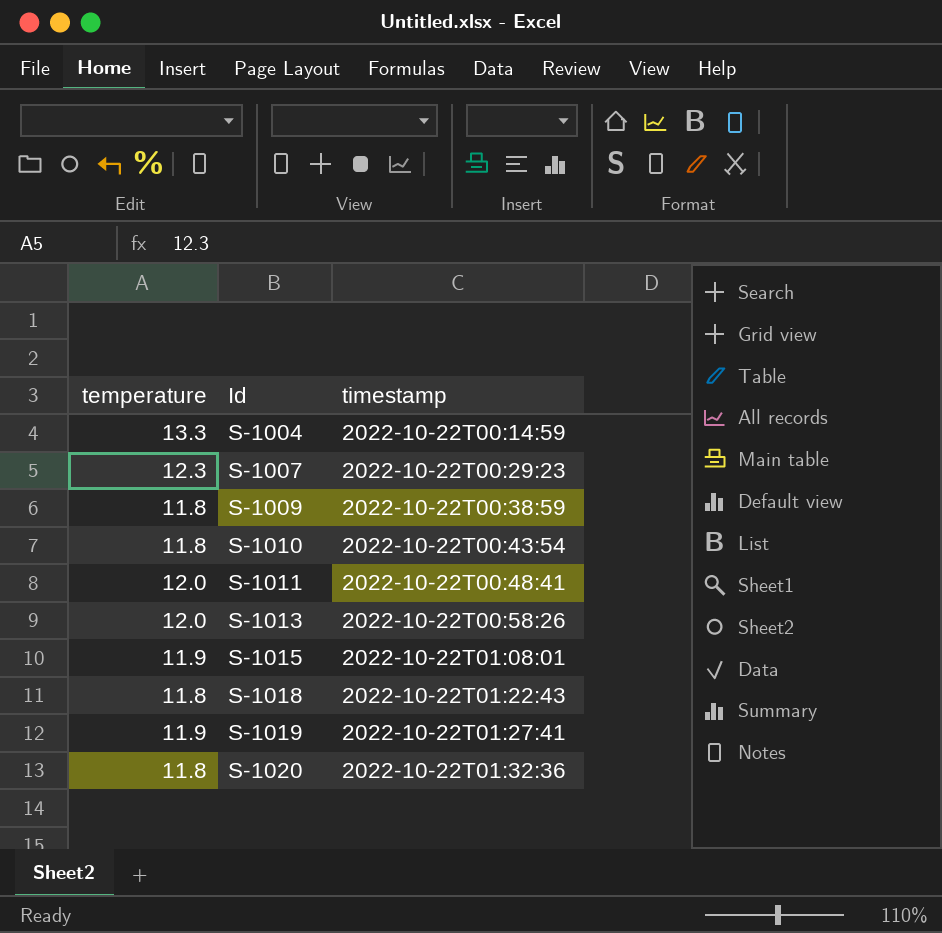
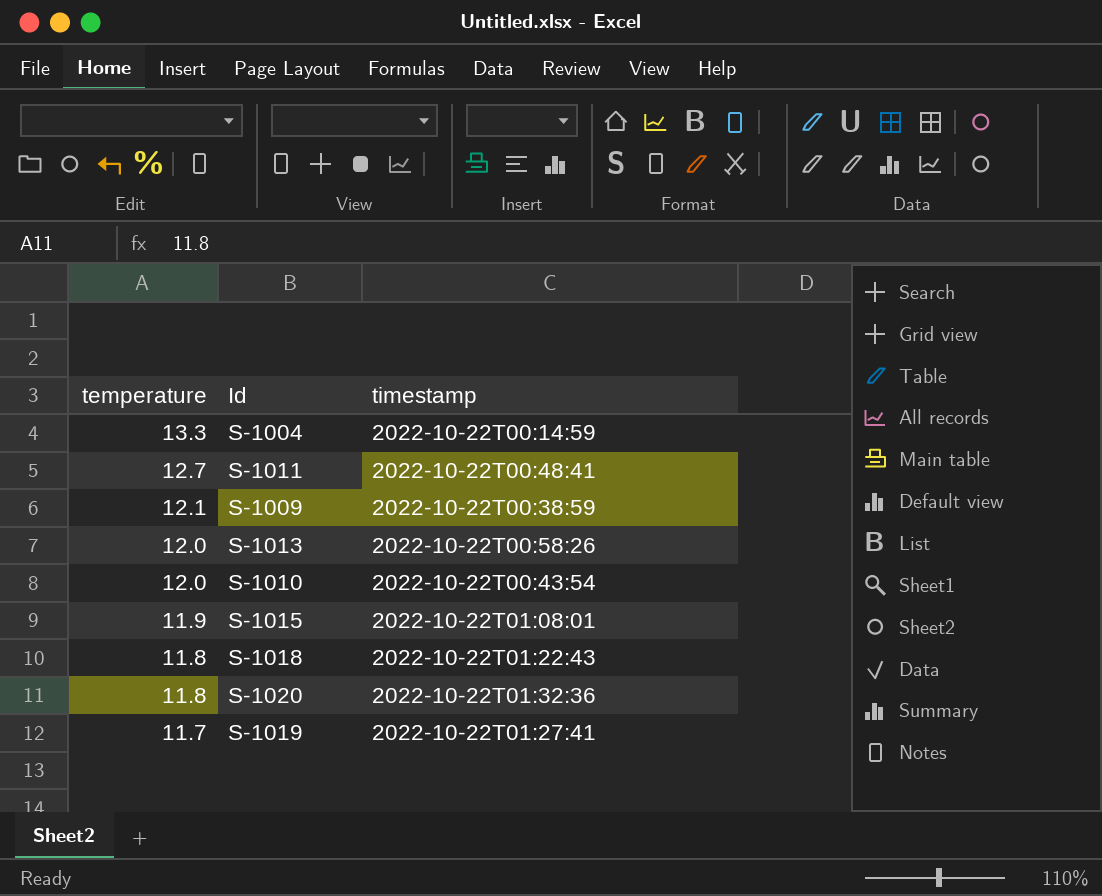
row order: Id ascending -> temperature descending
row S-1007: 12.3 | 2022-10-22T00:29:23 -> none
S-1011 | temperature: 12.0 -> 12.7
S-1009 | temperature: 11.8 -> 12.1
S-1010 | temperature: 11.8 -> 12.0
S-1019 | temperature: 11.9 -> 11.7

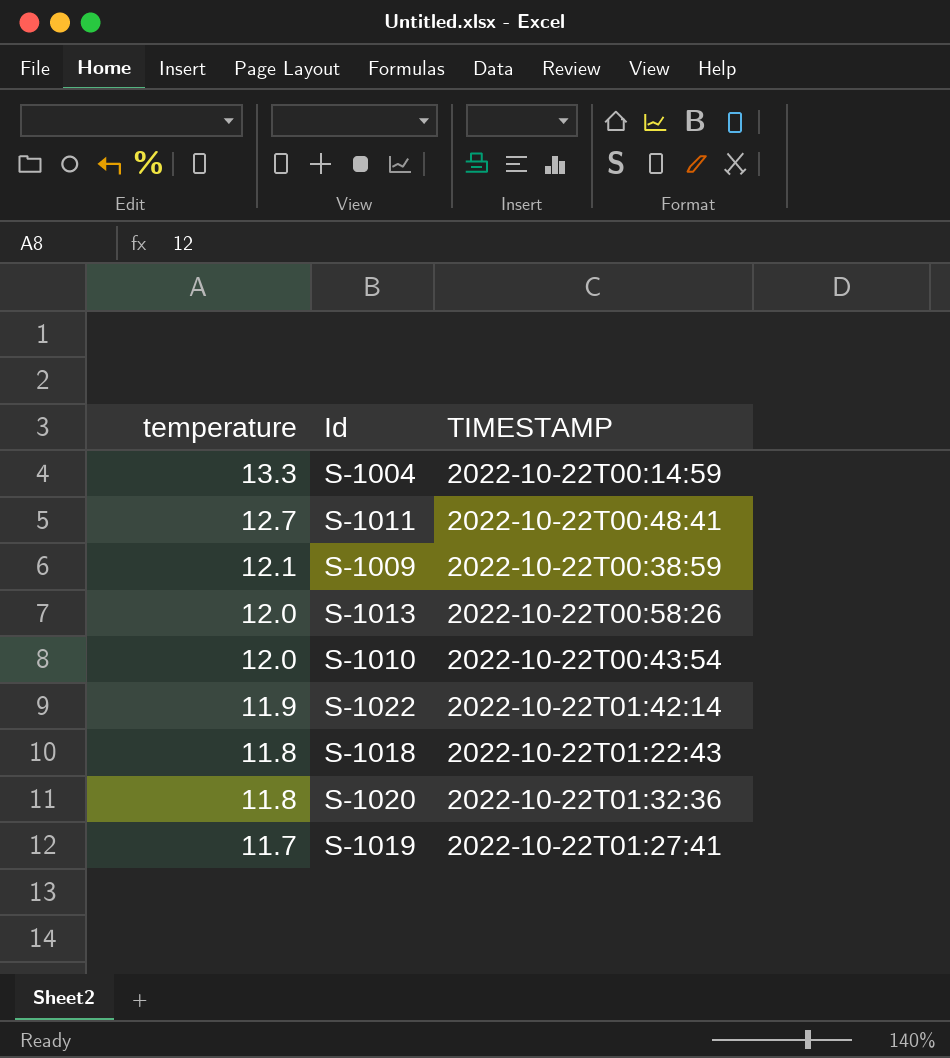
column name: timestamp -> TIMESTAMP
row S-1015: 11.9 | 2022-10-22T01:08:01 -> none
row S-1022: none -> 11.9 | 2022-10-22T01:42:14

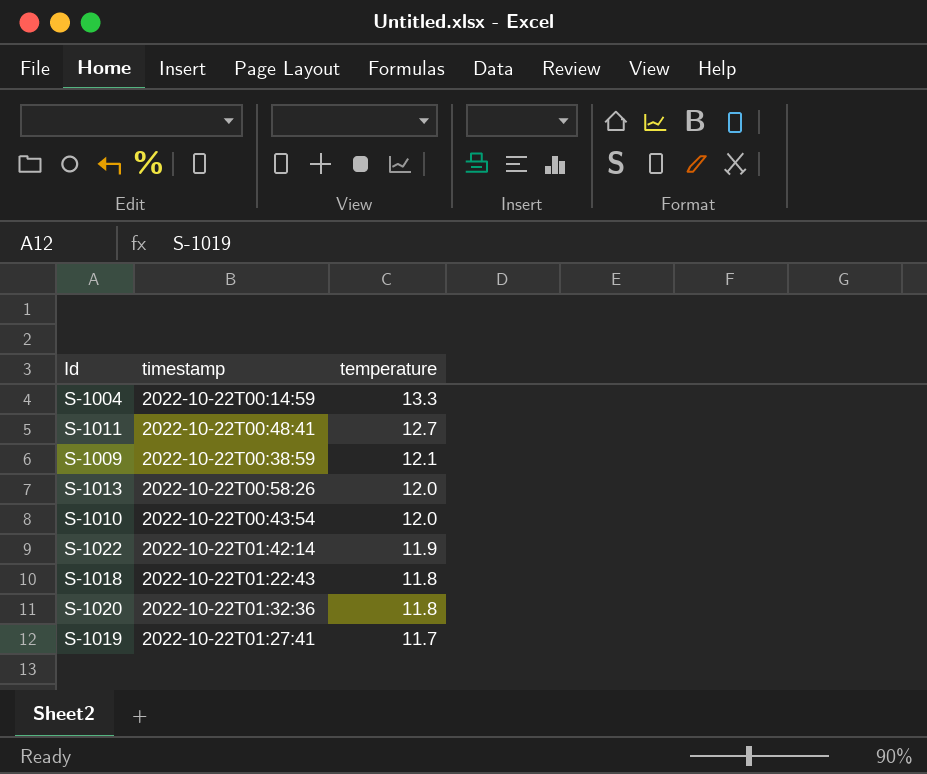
column name: TIMESTAMP -> timestamp
column temperature | position: 1 -> 3

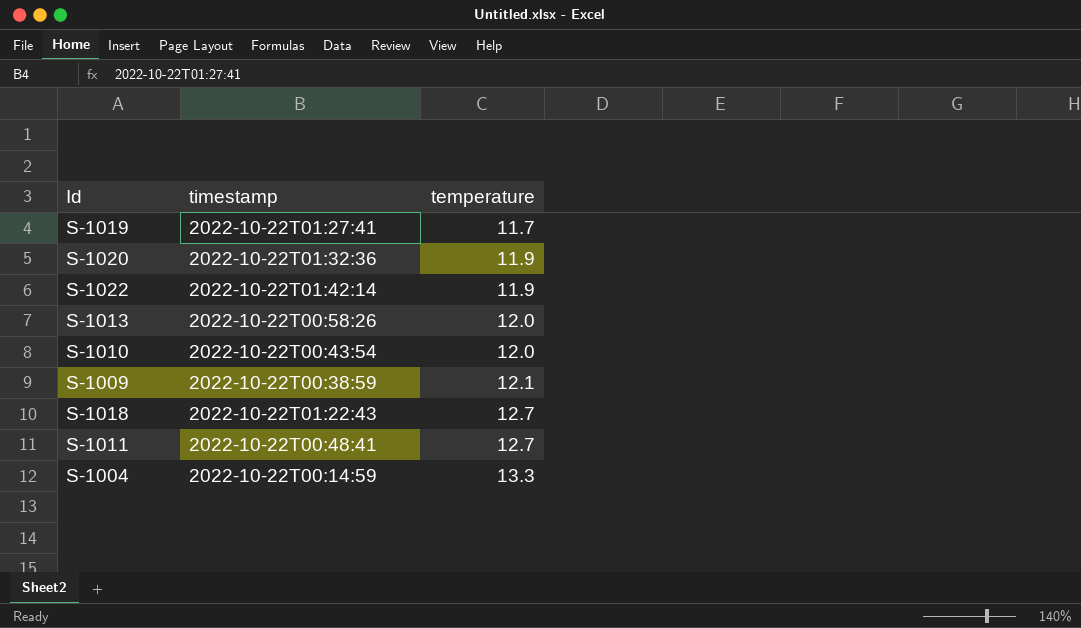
row order: temperature descending -> temperature ascending
S-1020 | temperature: 11.8 -> 11.9
S-1018 | temperature: 11.8 -> 12.7

